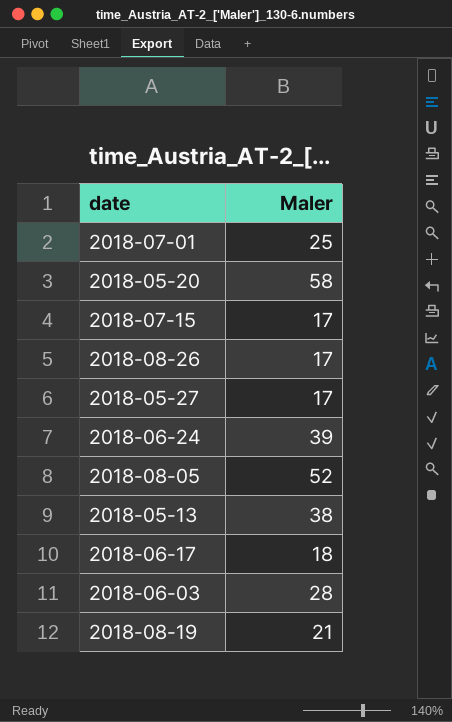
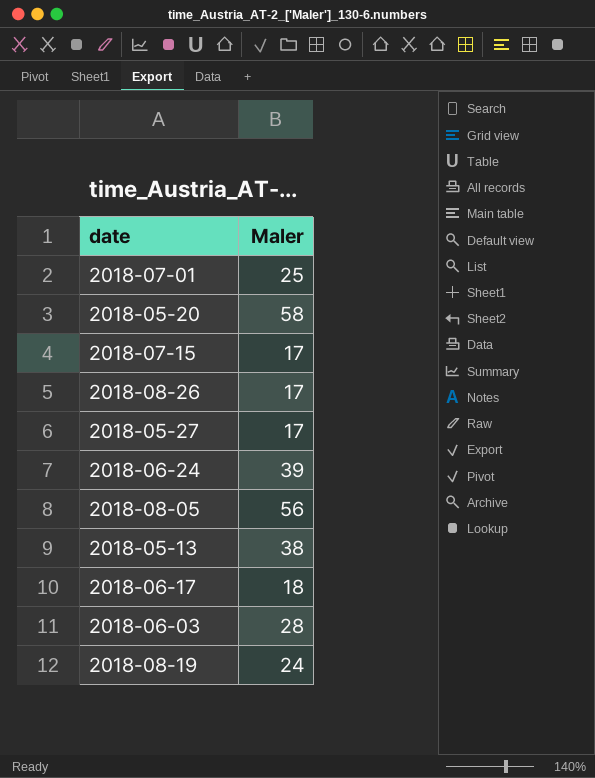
2018-08-05 | Maler: 52 -> 56
2018-08-19 | Maler: 21 -> 24

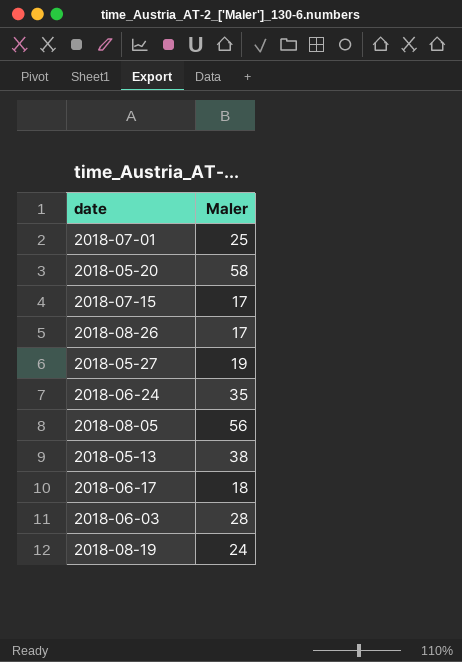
2018-05-27 | Maler: 17 -> 19
2018-06-24 | Maler: 39 -> 35

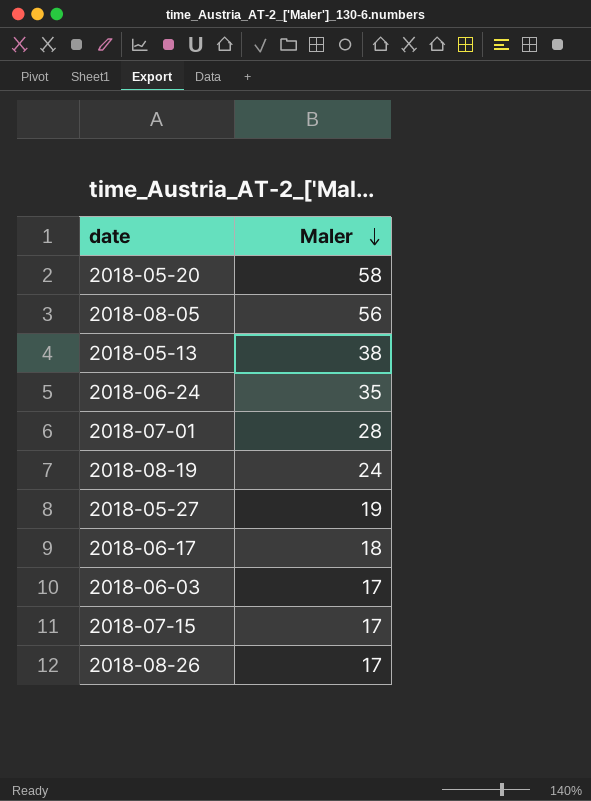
row order: none -> Maler descending
2018-07-01 | Maler: 25 -> 28
2018-06-03 | Maler: 28 -> 17

